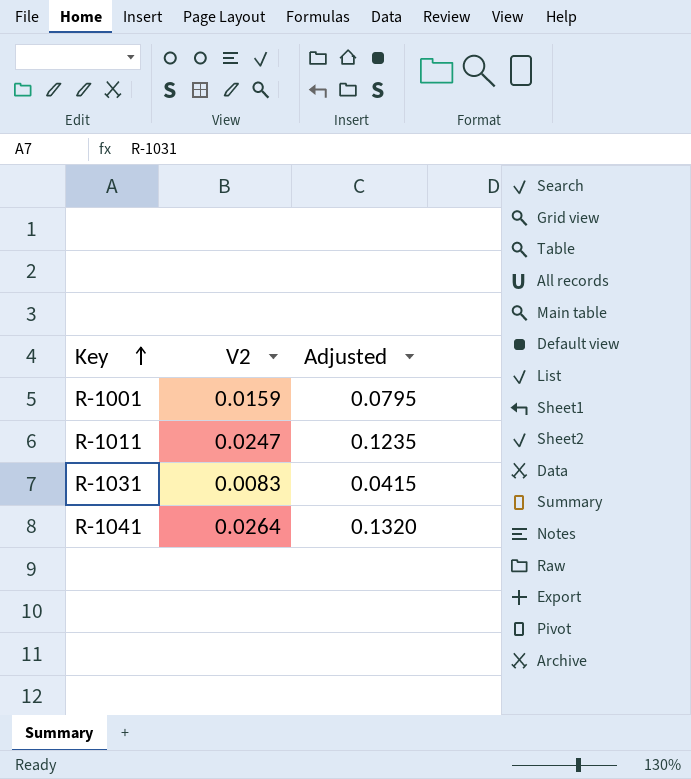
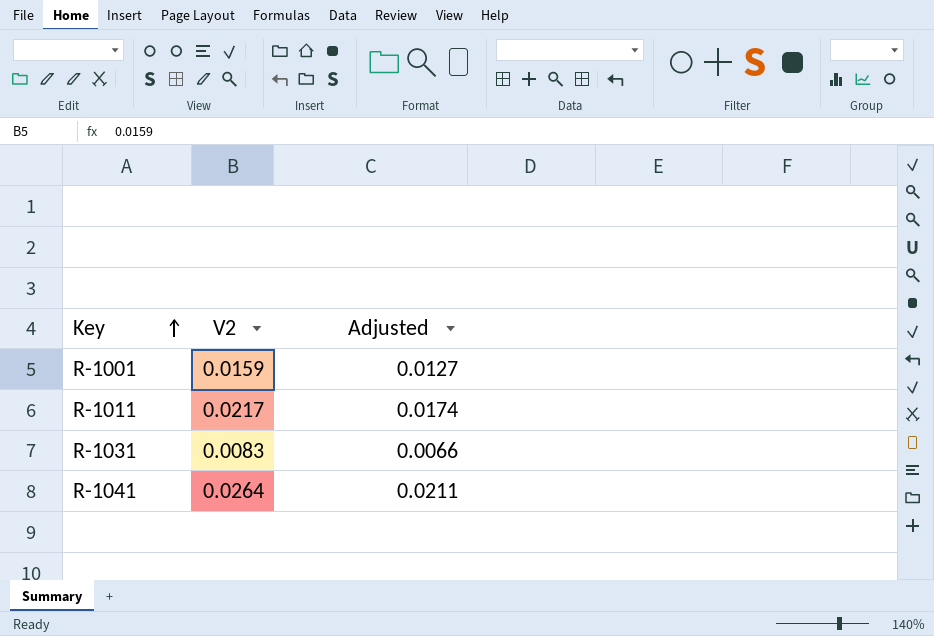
column Adjusted | formula: [V2] * 5 -> [V2] * 0.8
R-1011 | V2: 0.0247 -> 0.0217

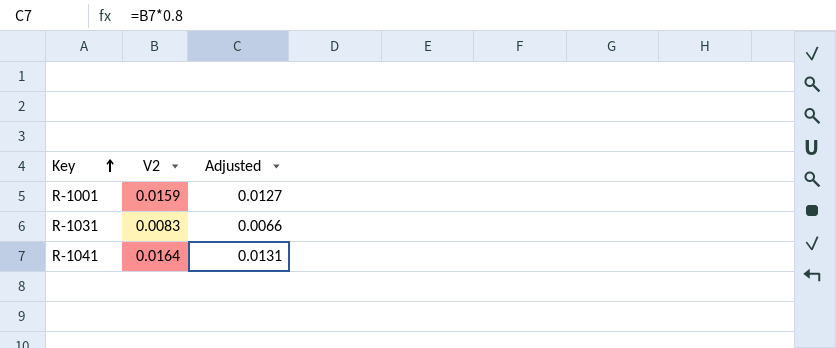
row R-1011: 0.0217 | 0.0174 -> none
R-1041 | V2: 0.0264 -> 0.0164
R-1041 | Adjusted: 0.0211 -> 0.0131

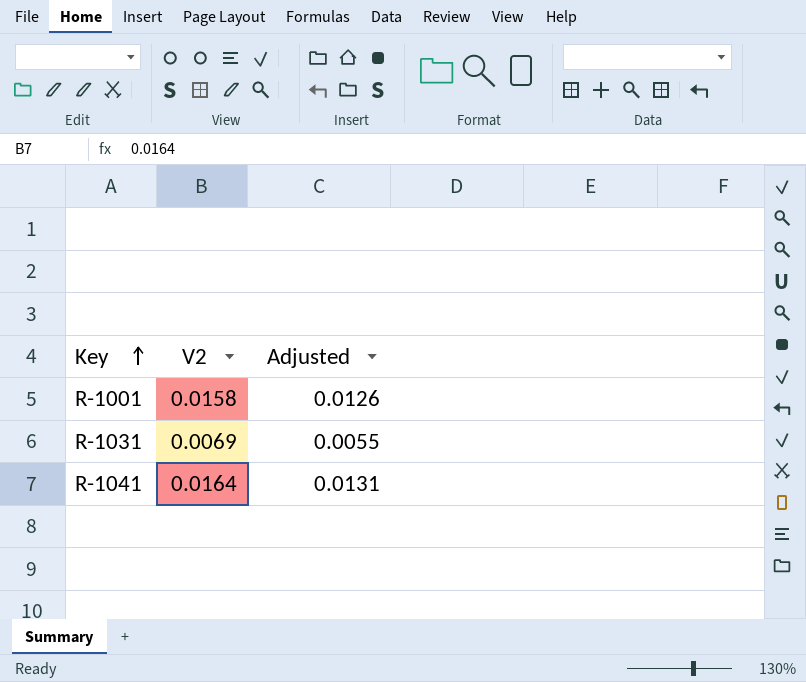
R-1001 | V2: 0.0159 -> 0.0158
R-1001 | Adjusted: 0.0127 -> 0.0126
R-1031 | V2: 0.0083 -> 0.0069
R-1031 | Adjusted: 0.0066 -> 0.0055

